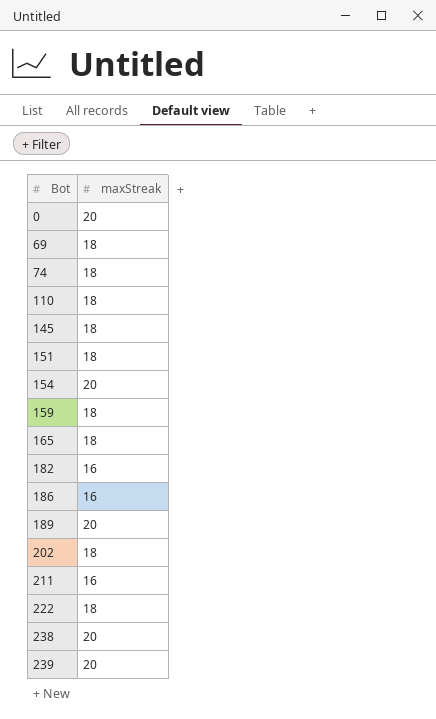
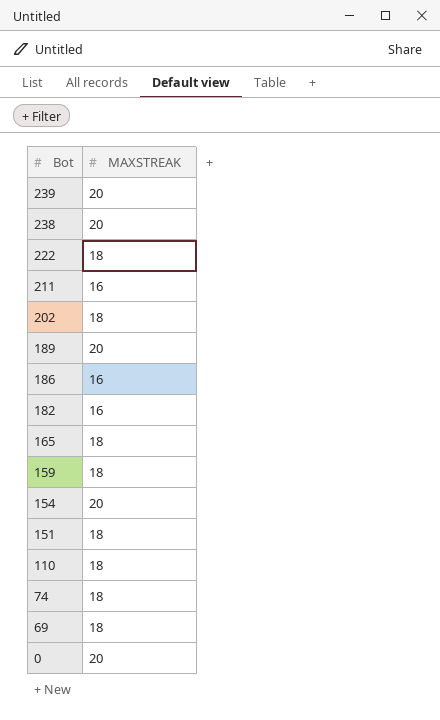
row order: Bot ascending -> Bot descending
column name: maxStreak -> MAXSTREAK
row 145: 18 -> none

